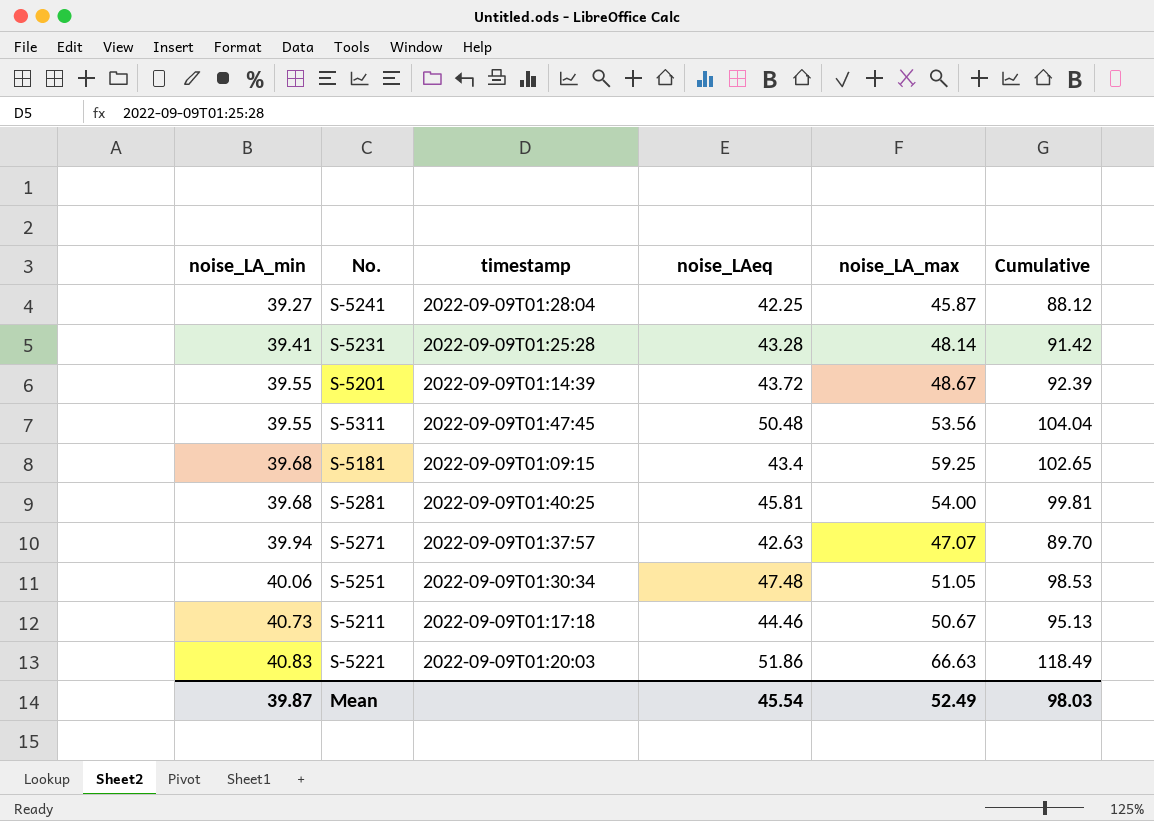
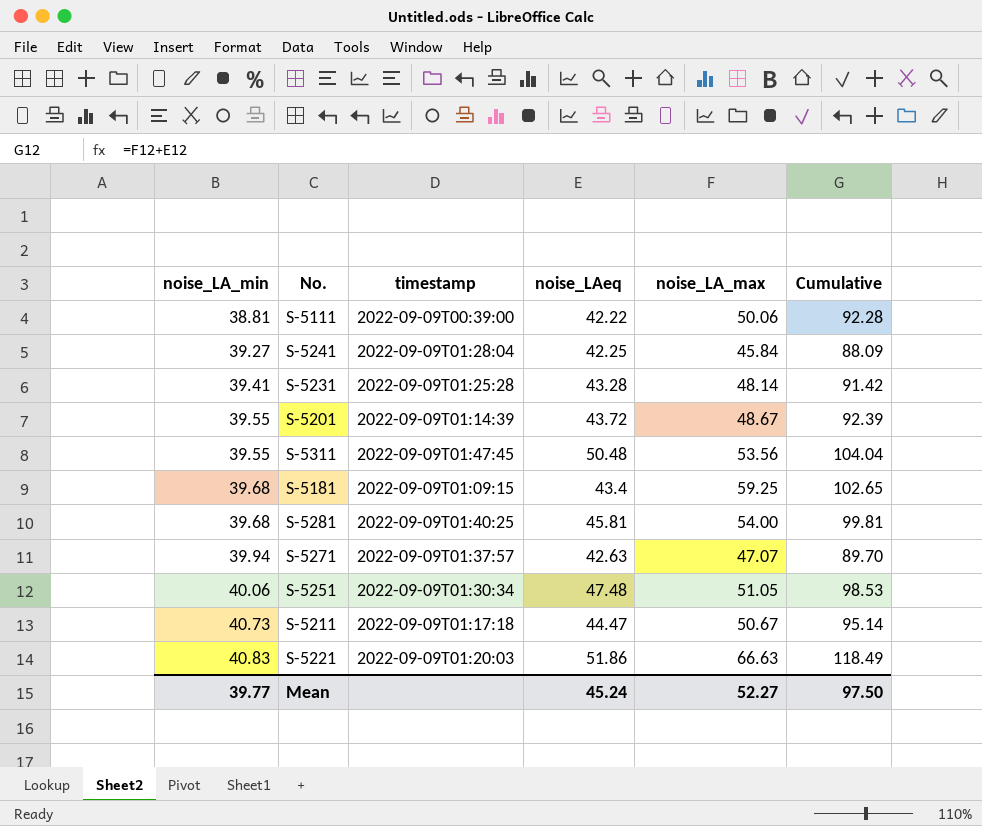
row S-5111: none -> 38.81 | 2022-09-09T00:39:00 | 42.22 | 50.06 | 92.28
S-5241 | noise_LA_max: 45.87 -> 45.84
S-5241 | Cumulative: 88.12 -> 88.09
S-5211 | noise_LAeq: 44.46 -> 44.47
S-5211 | Cumulative: 95.13 -> 95.14
Mean | noise_LA_min: 39.87 -> 39.77
Mean | noise_LAeq: 45.54 -> 45.24
Mean | noise_LA_max: 52.49 -> 52.27
Mean | Cumulative: 98.03 -> 97.50

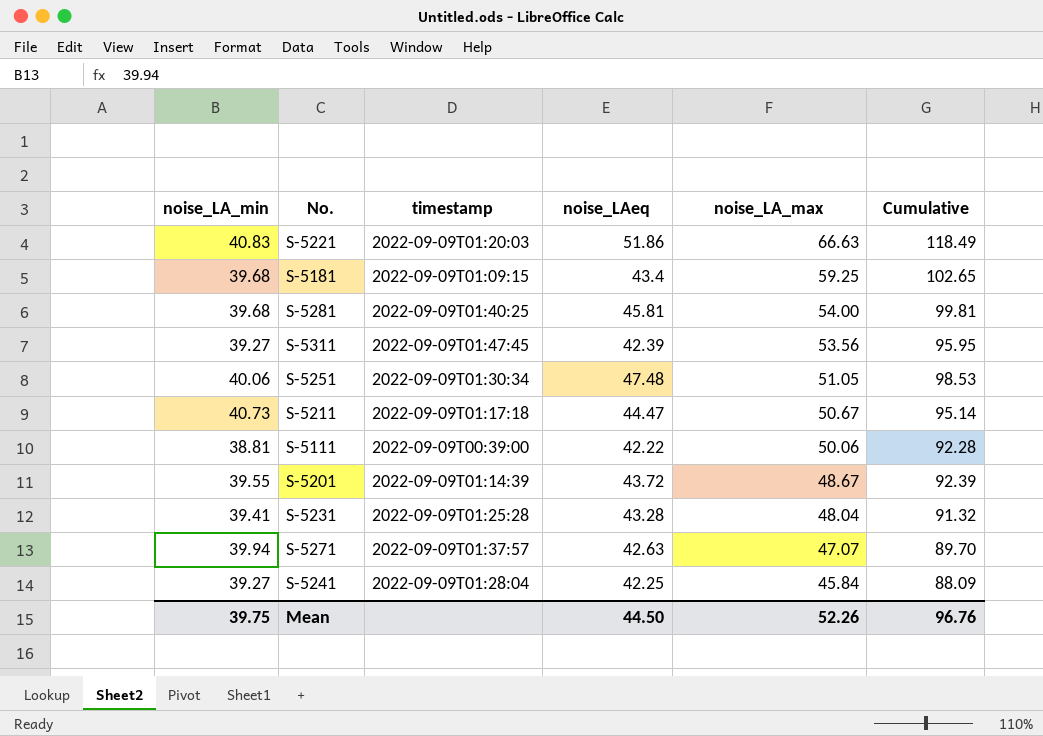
row order: noise_LA_min ascending -> noise_LA_max descending
S-5311 | noise_LA_min: 39.55 -> 39.27
S-5311 | noise_LAeq: 50.48 -> 42.39
S-5311 | Cumulative: 104.04 -> 95.95
S-5231 | noise_LA_max: 48.14 -> 48.04
S-5231 | Cumulative: 91.42 -> 91.32
Mean | noise_LA_min: 39.77 -> 39.75
Mean | noise_LAeq: 45.24 -> 44.50
Mean | noise_LA_max: 52.27 -> 52.26
Mean | Cumulative: 97.50 -> 96.76

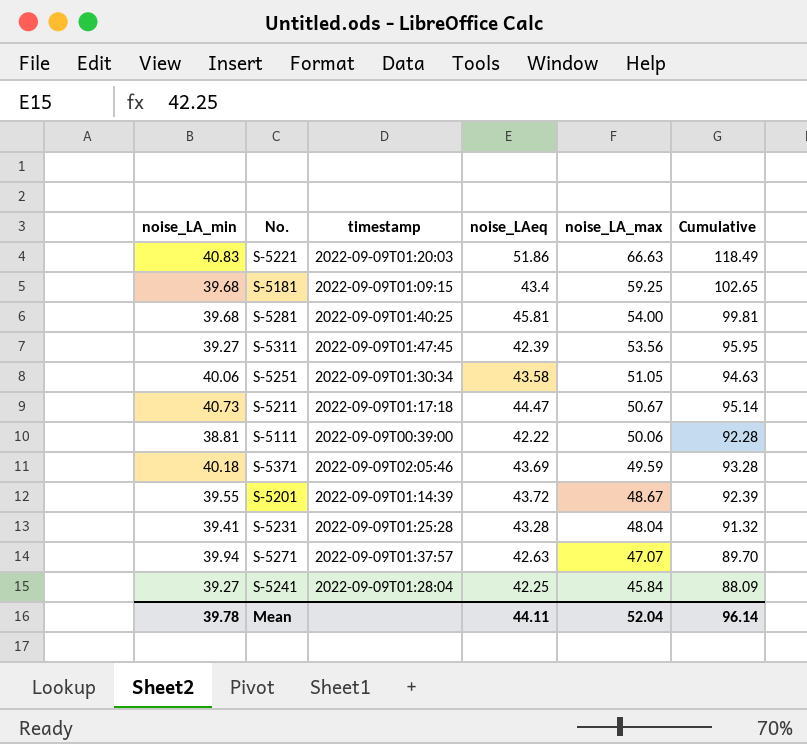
S-5251 | noise_LAeq: 47.48 -> 43.58
S-5251 | Cumulative: 98.53 -> 94.63
row S-5371: none -> 40.18 | 2022-09-09T02:05:46 | 43.69 | 49.59 | 93.28
Mean | noise_LA_min: 39.75 -> 39.78
Mean | noise_LAeq: 44.50 -> 44.11
Mean | noise_LA_max: 52.26 -> 52.04
Mean | Cumulative: 96.76 -> 96.14

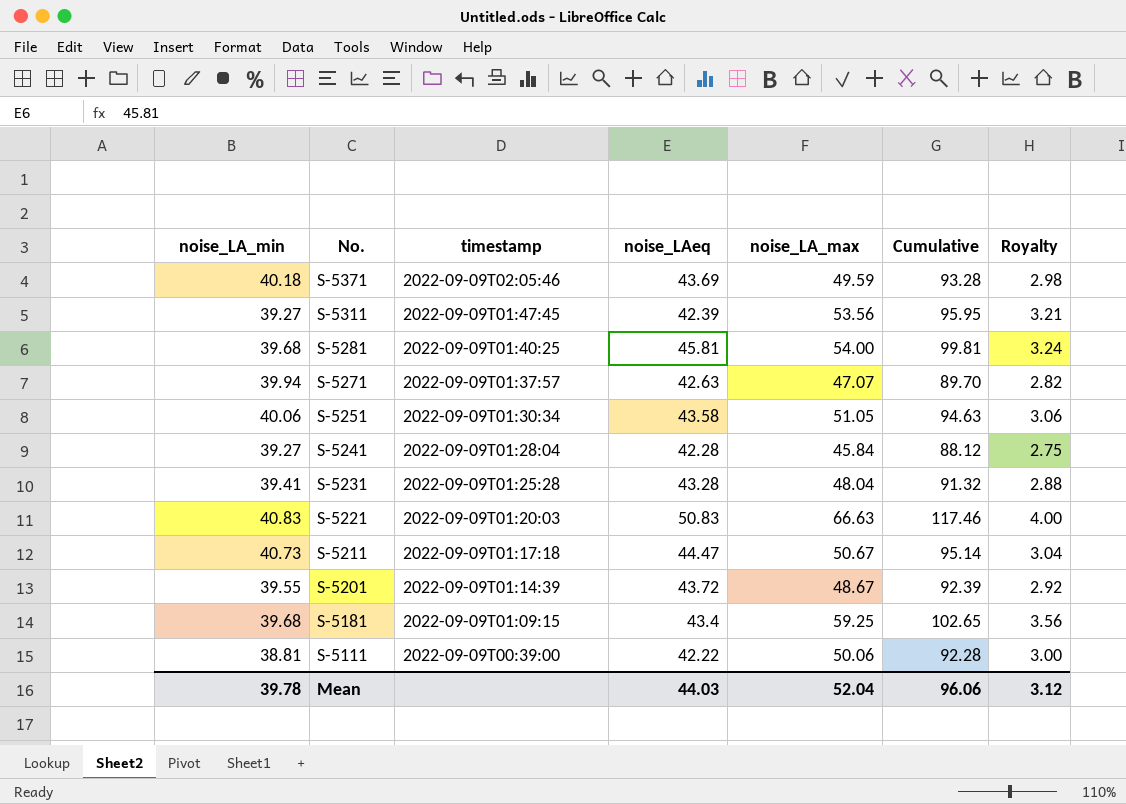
row order: noise_LA_max descending -> No. descending
column Royalty | formula: none -> [noise_LA_max] * 0.06
S-5241 | noise_LAeq: 42.25 -> 42.28
S-5241 | Cumulative: 88.09 -> 88.12
S-5221 | noise_LAeq: 51.86 -> 50.83
S-5221 | Cumulative: 118.49 -> 117.46
Mean | noise_LAeq: 44.11 -> 44.03
Mean | Cumulative: 96.14 -> 96.06

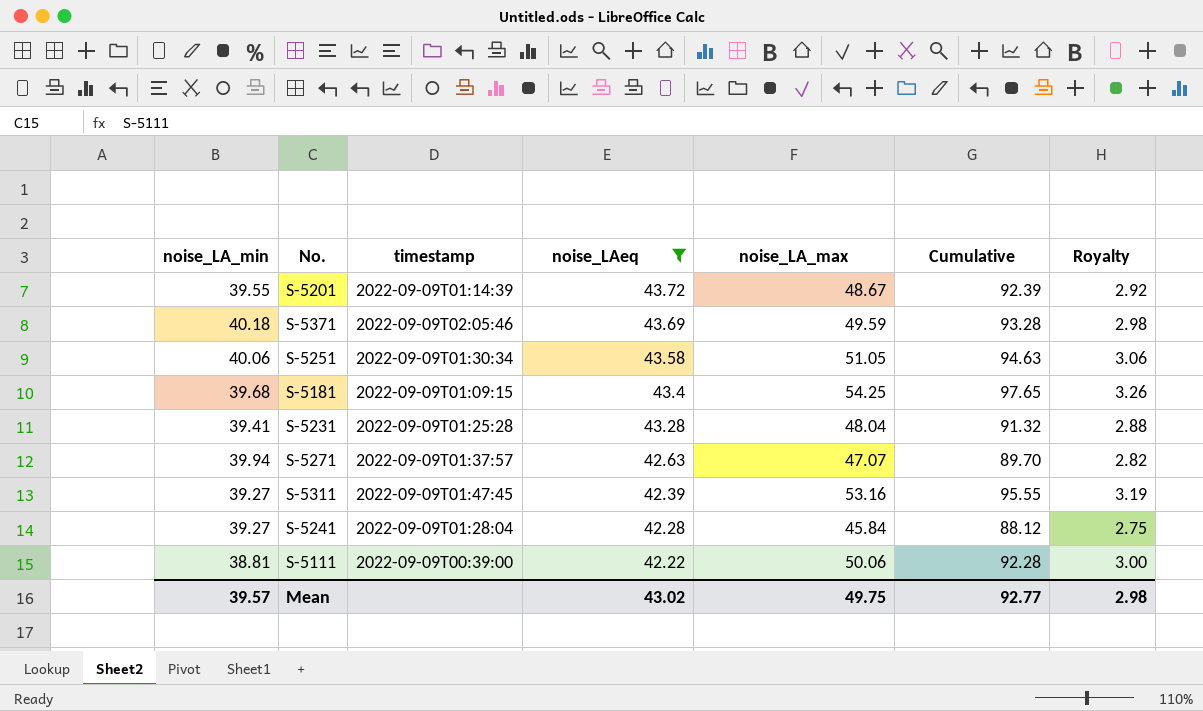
filter: none -> noise_LAeq <= 43.72
row order: No. descending -> noise_LAeq descending
S-5181 | noise_LA_max: 59.25 -> 54.25
S-5181 | Cumulative: 102.65 -> 97.65
S-5181 | Royalty: 3.56 -> 3.26
S-5311 | noise_LA_max: 53.56 -> 53.16
S-5311 | Cumulative: 95.95 -> 95.55
S-5311 | Royalty: 3.21 -> 3.19
Mean | noise_LA_min: 39.78 -> 39.57
Mean | noise_LAeq: 44.03 -> 43.02
Mean | noise_LA_max: 52.04 -> 49.75
Mean | Cumulative: 96.06 -> 92.77
Mean | Royalty: 3.12 -> 2.98

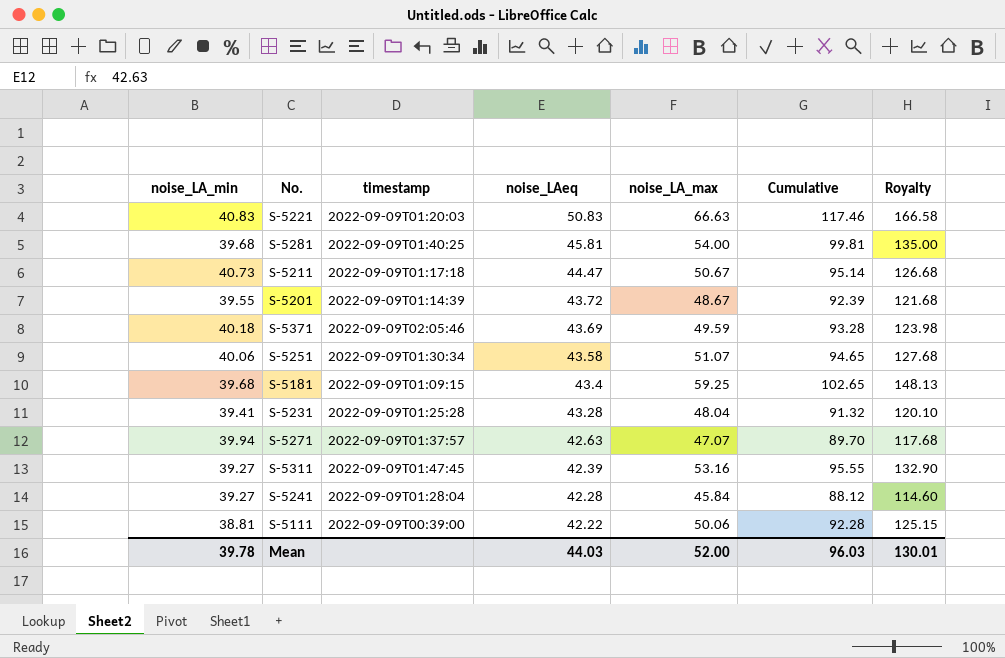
filter: noise_LAeq <= 43.72 -> none
column Royalty | formula: [noise_LA_max] * 0.06 -> [noise_LA_max] * 2.5
S-5251 | noise_LA_max: 51.05 -> 51.07
S-5251 | Cumulative: 94.63 -> 94.65
S-5181 | noise_LA_max: 54.25 -> 59.25
S-5181 | Cumulative: 97.65 -> 102.65
Mean | noise_LA_min: 39.57 -> 39.78
Mean | noise_LAeq: 43.02 -> 44.03
Mean | noise_LA_max: 49.75 -> 52.00
Mean | Cumulative: 92.77 -> 96.03
Mean | Royalty: 2.98 -> 130.01

